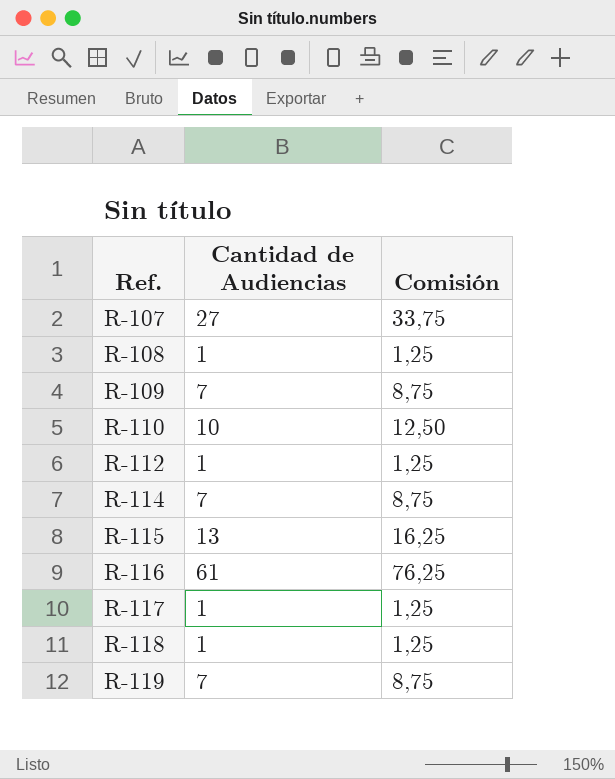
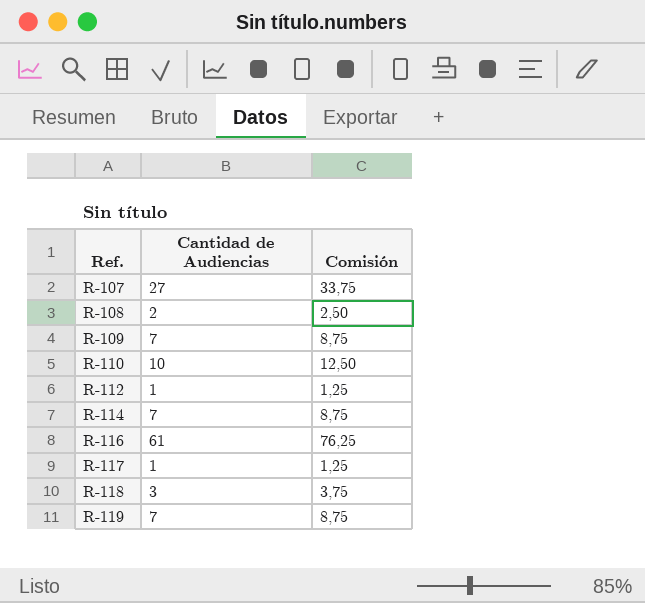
row R-115: 13 | 16,25 -> none
R-108 | Cantidad de Audiencias: 1 -> 2
R-108 | Comisión: 1,25 -> 2,50
R-118 | Cantidad de Audiencias: 1 -> 3
R-118 | Comisión: 1,25 -> 3,75

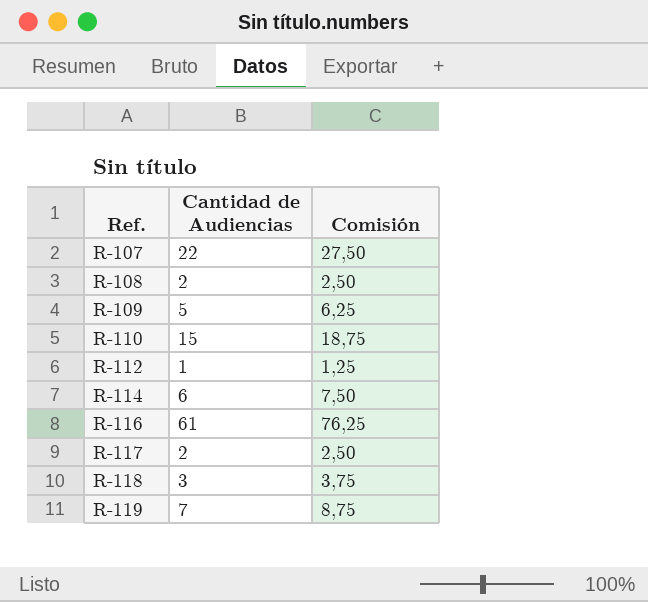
R-107 | Cantidad de Audiencias: 27 -> 22
R-107 | Comisión: 33,75 -> 27,50
R-109 | Cantidad de Audiencias: 7 -> 5
R-109 | Comisión: 8,75 -> 6,25
R-110 | Cantidad de Audiencias: 10 -> 15
R-110 | Comisión: 12,50 -> 18,75
R-114 | Cantidad de Audiencias: 7 -> 6
R-114 | Comisión: 8,75 -> 7,50
R-117 | Cantidad de Audiencias: 1 -> 2
R-117 | Comisión: 1,25 -> 2,50

